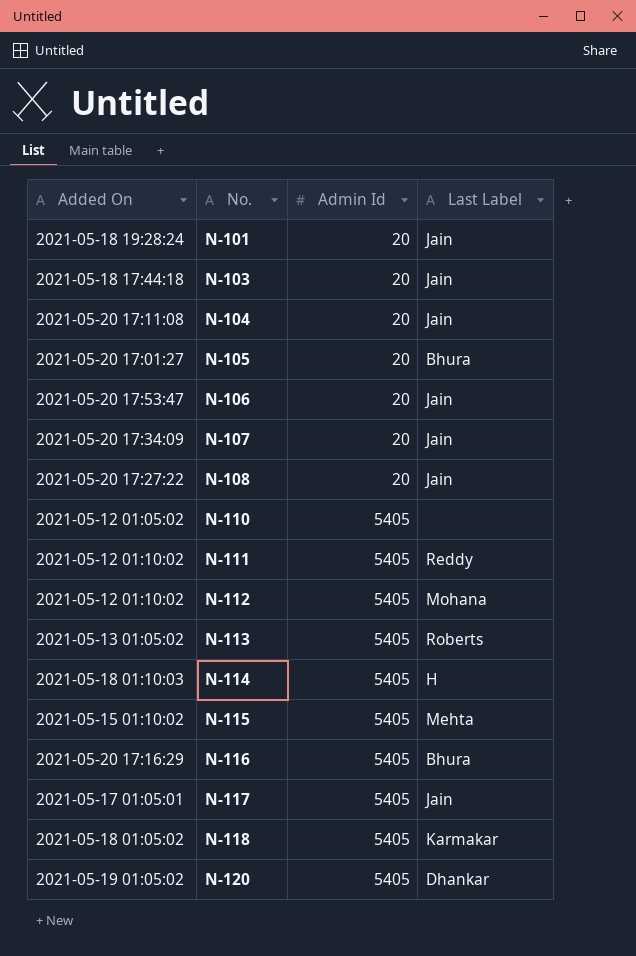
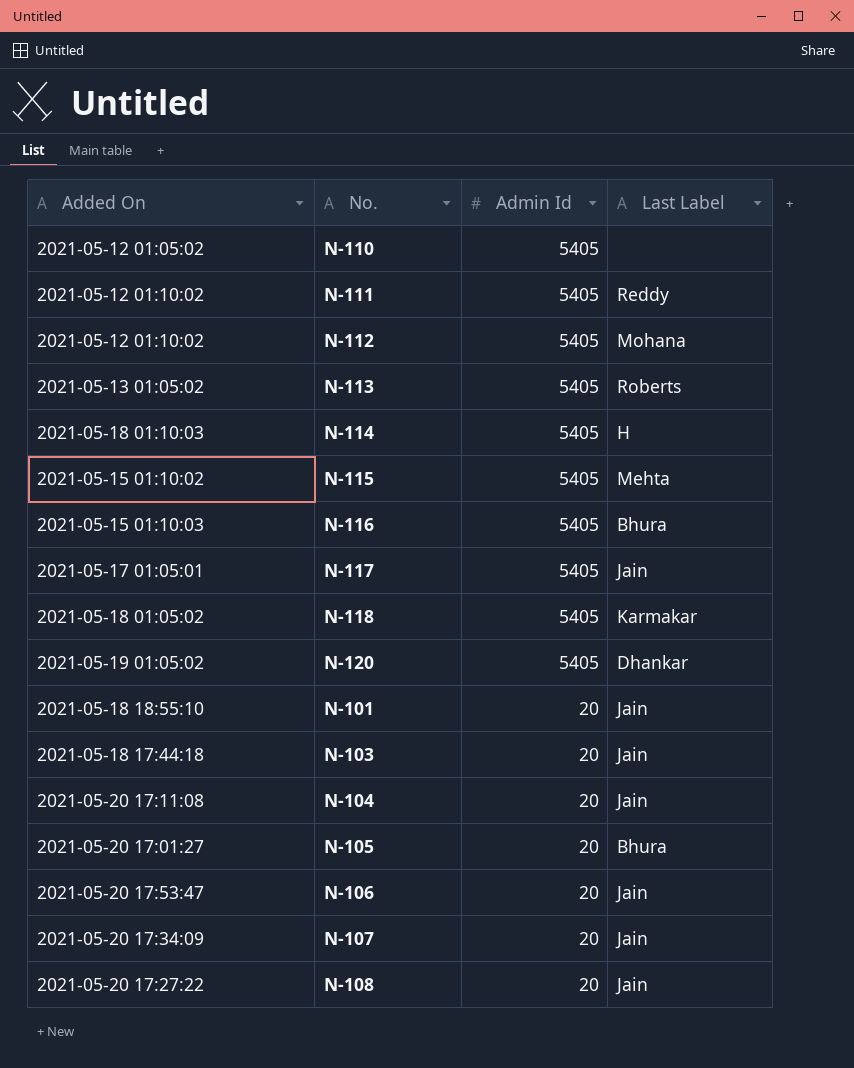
row order: No. ascending -> Admin Id descending
N-116 | Added On: 2021-05-20 17:16:29 -> 2021-05-15 01:10:03
N-101 | Added On: 2021-05-18 19:28:24 -> 2021-05-18 18:55:10

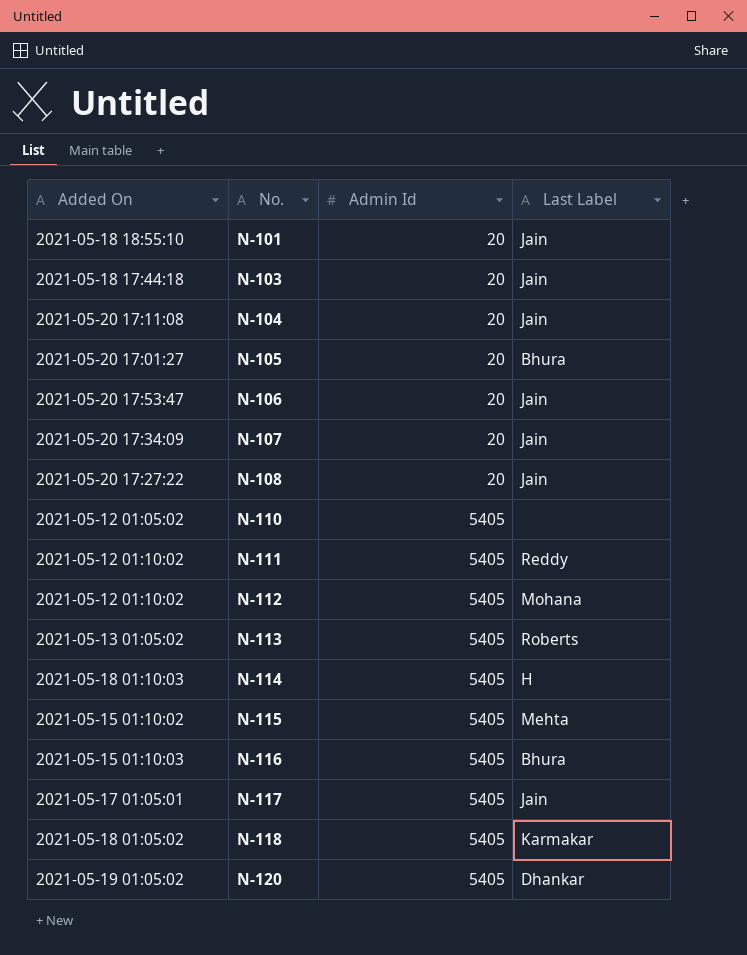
row order: Admin Id descending -> No. ascending

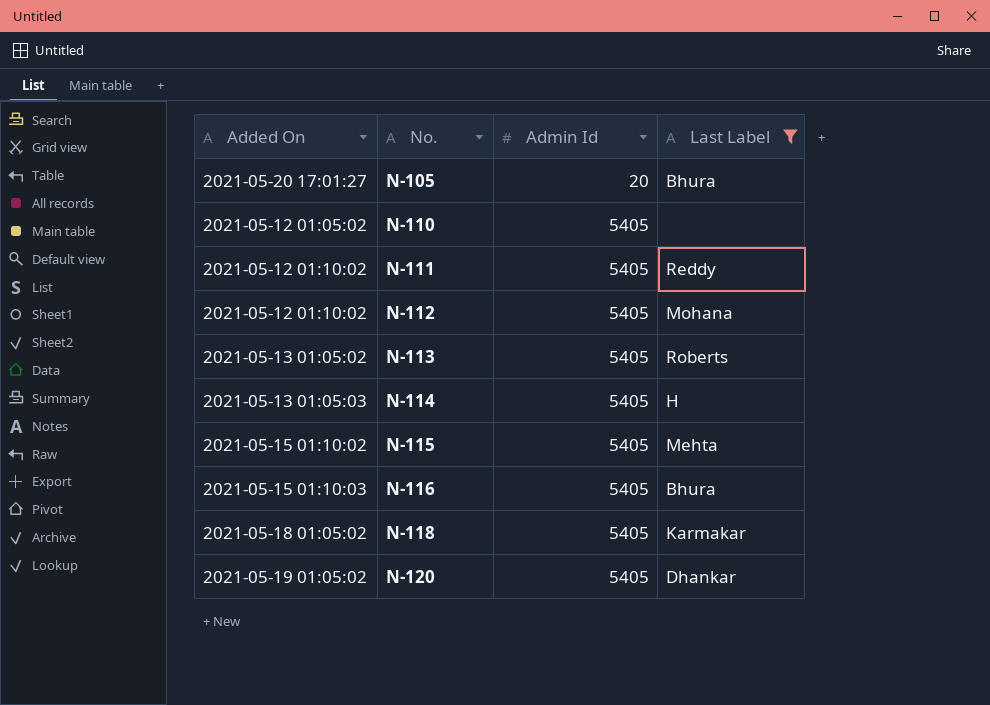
filter: none -> Last Label != Jain
N-114 | Added On: 2021-05-18 01:10:03 -> 2021-05-13 01:05:03

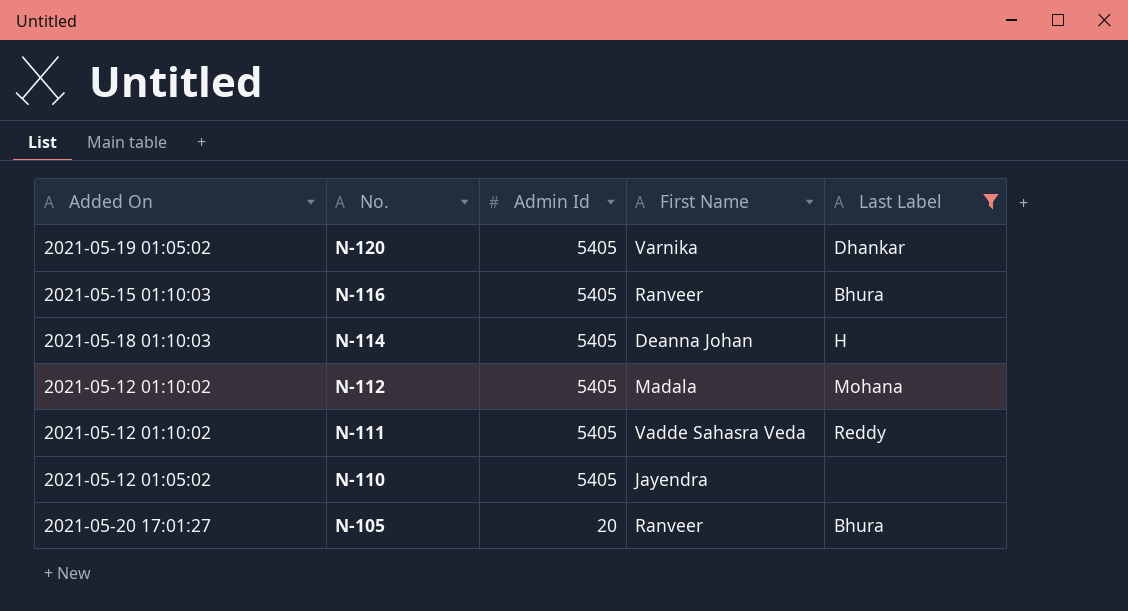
row order: No. ascending -> No. descending
column First Name | position: none -> 4
row N-113: 2021-05-13 01:05:02 | 5405 | Roberts -> none
row N-115: 2021-05-15 01:10:02 | 5405 | Mehta -> none
row N-118: 2021-05-18 01:05:02 | 5405 | Karmakar -> none
N-114 | Added On: 2021-05-13 01:05:03 -> 2021-05-18 01:10:03

